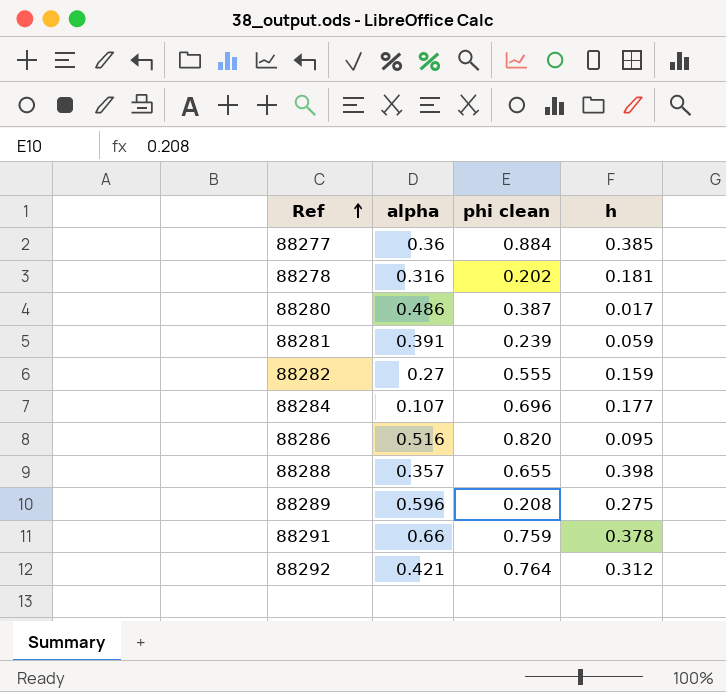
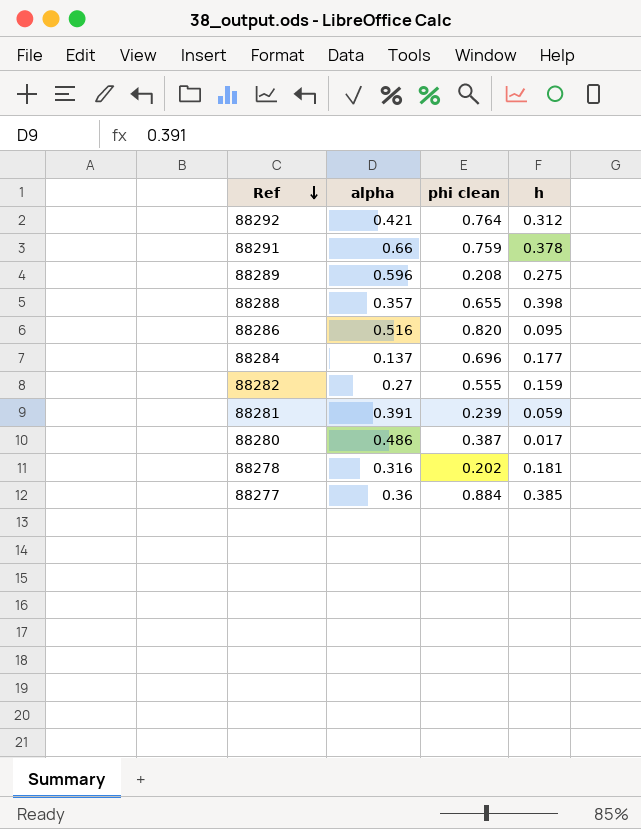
row order: Ref ascending -> Ref descending
88284 | alpha: 0.107 -> 0.137

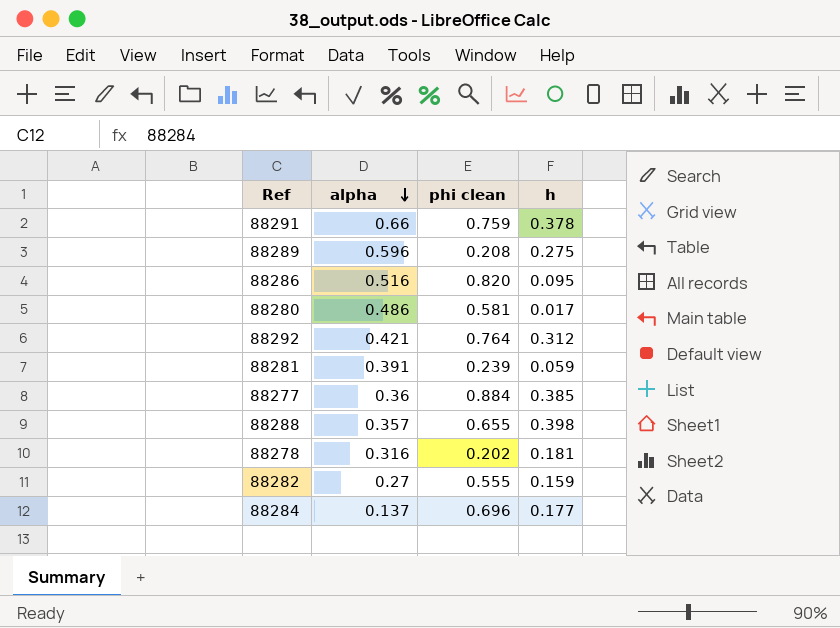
row order: Ref descending -> alpha descending
88280 | phi clean: 0.387 -> 0.581

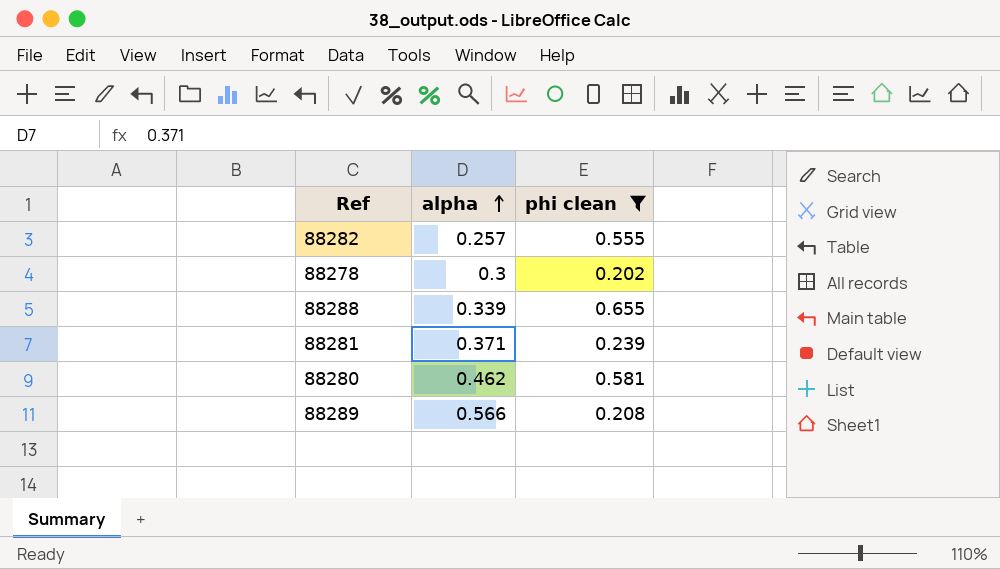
filter: none -> phi clean <= 0.655
row order: alpha descending -> alpha ascending
column h | position: 4 -> none
88282 | alpha: 0.27 -> 0.257
88278 | alpha: 0.316 -> 0.3
88288 | alpha: 0.357 -> 0.339
88281 | alpha: 0.391 -> 0.371
88280 | alpha: 0.486 -> 0.462
88289 | alpha: 0.596 -> 0.566

